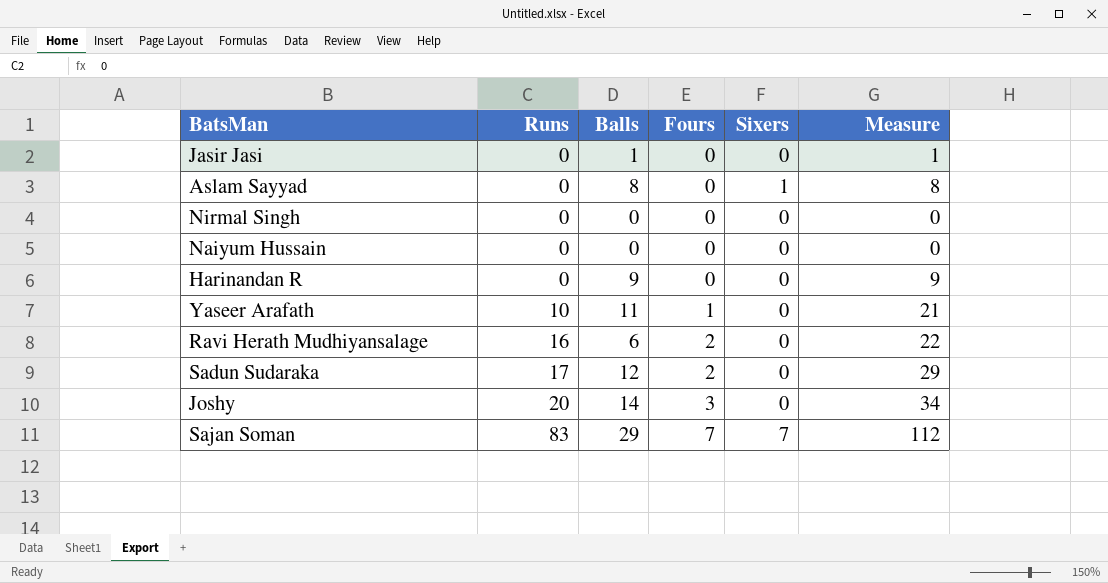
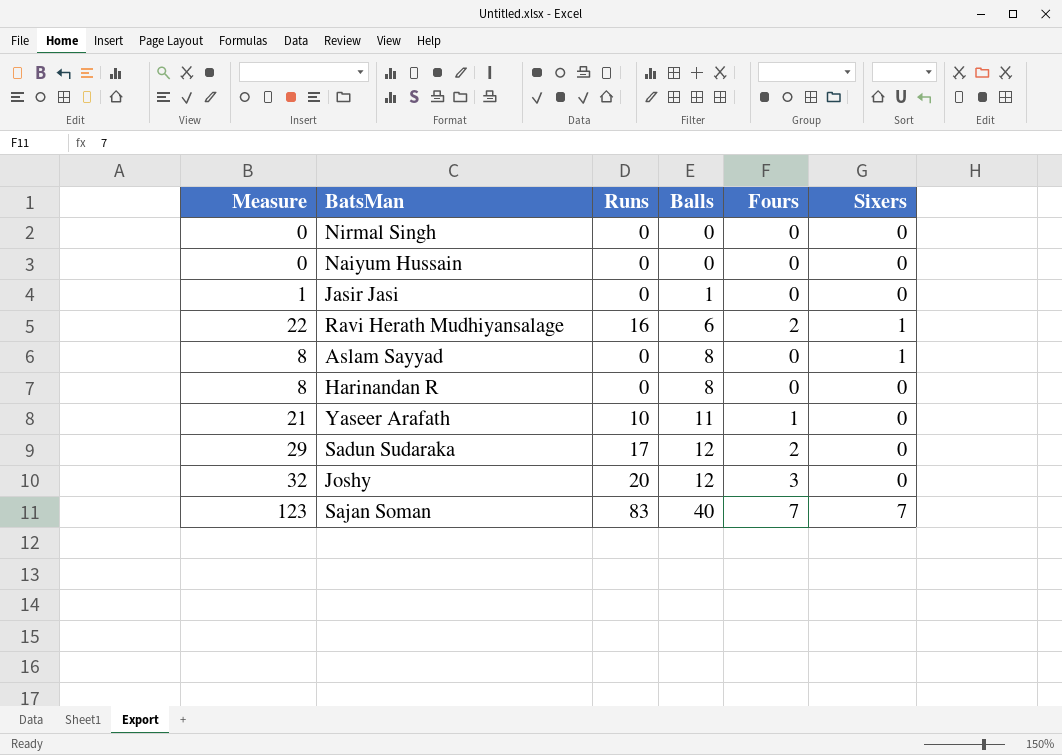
row order: Runs ascending -> Balls ascending
column Measure | position: 6 -> 1
Ravi Herath Mudhiyansalage | Sixers: 0 -> 1
Harinandan R | Measure: 9 -> 8
Harinandan R | Balls: 9 -> 8
Joshy | Measure: 34 -> 32
Joshy | Balls: 14 -> 12
Sajan Soman | Measure: 112 -> 123
Sajan Soman | Balls: 29 -> 40

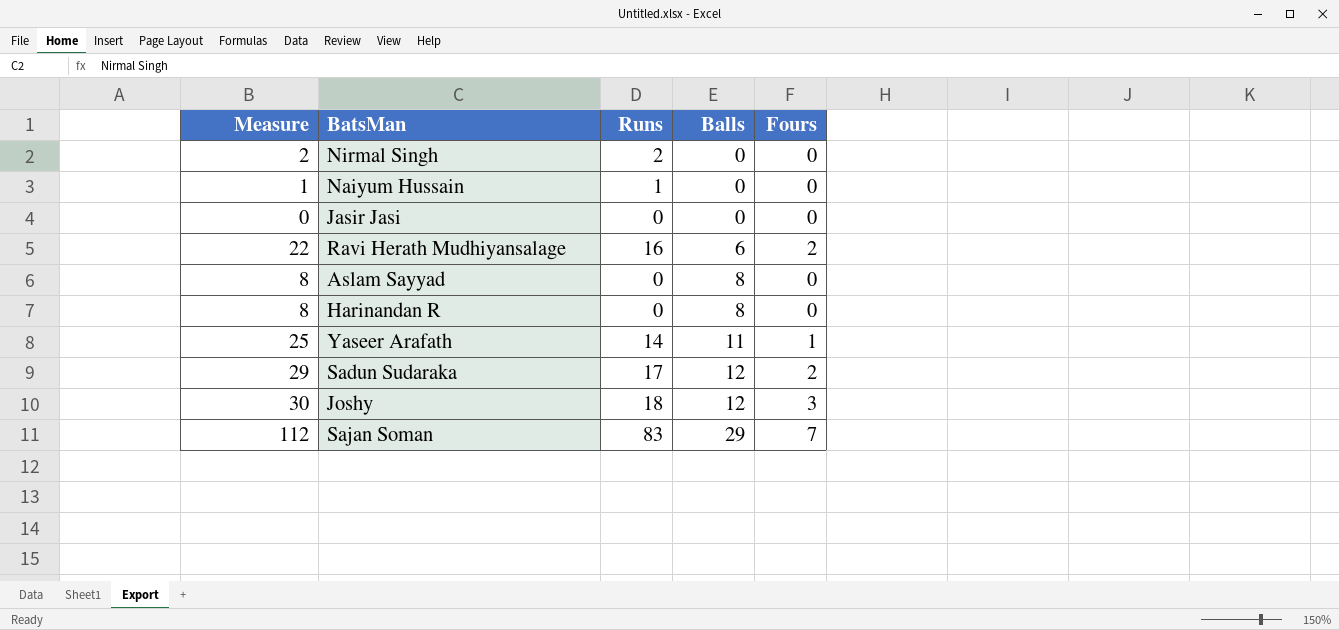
column Sixers | position: 6 -> none
Nirmal Singh | Measure: 0 -> 2
Nirmal Singh | Runs: 0 -> 2
Naiyum Hussain | Measure: 0 -> 1
Naiyum Hussain | Runs: 0 -> 1
Jasir Jasi | Measure: 1 -> 0
Jasir Jasi | Balls: 1 -> 0
Yaseer Arafath | Measure: 21 -> 25
Yaseer Arafath | Runs: 10 -> 14
Joshy | Measure: 32 -> 30
Joshy | Runs: 20 -> 18
Sajan Soman | Measure: 123 -> 112
Sajan Soman | Balls: 40 -> 29

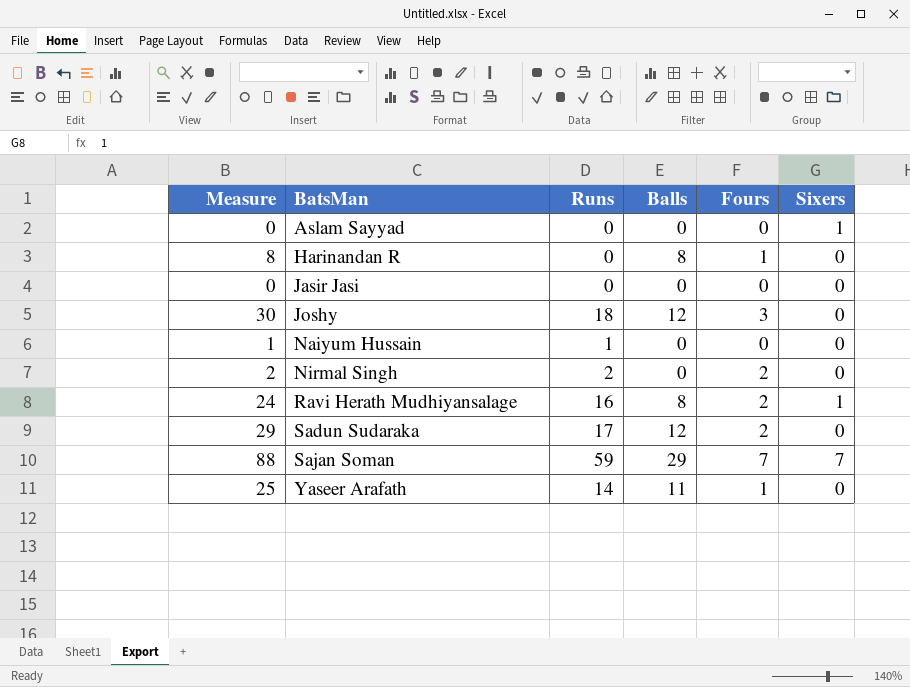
row order: Balls ascending -> BatsMan ascending
column Sixers | position: none -> 6
Aslam Sayyad | Measure: 8 -> 0
Aslam Sayyad | Balls: 8 -> 0
Harinandan R | Fours: 0 -> 1
Nirmal Singh | Fours: 0 -> 2
Ravi Herath Mudhiyansalage | Measure: 22 -> 24
Ravi Herath Mudhiyansalage | Balls: 6 -> 8
Sajan Soman | Measure: 112 -> 88
Sajan Soman | Runs: 83 -> 59

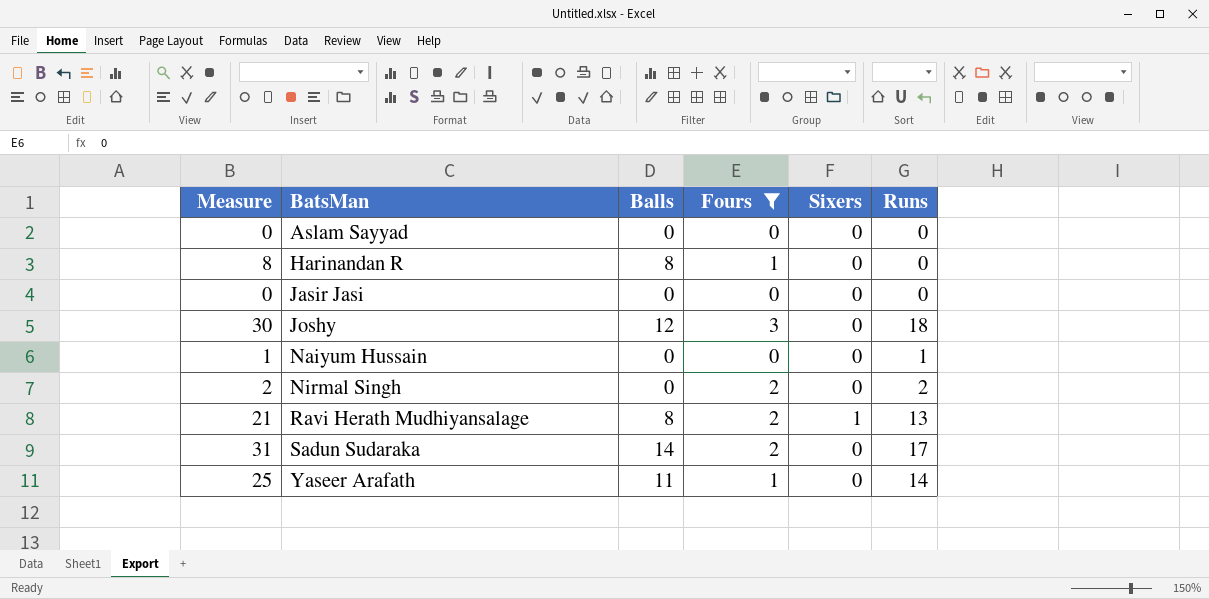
filter: none -> Fours != 7
column Runs | position: 3 -> 6
Aslam Sayyad | Sixers: 1 -> 0
Ravi Herath Mudhiyansalage | Measure: 24 -> 21
Ravi Herath Mudhiyansalage | Runs: 16 -> 13
Sadun Sudaraka | Measure: 29 -> 31
Sadun Sudaraka | Balls: 12 -> 14

